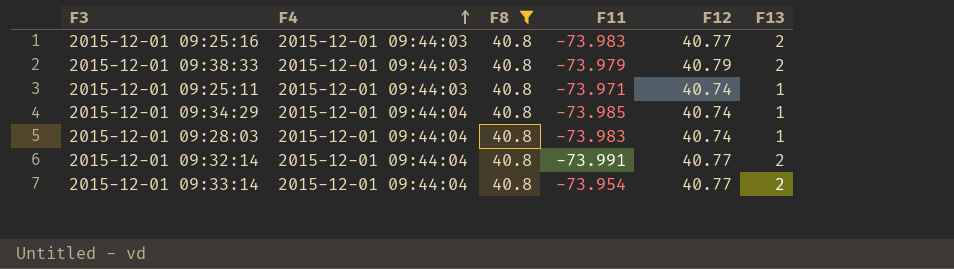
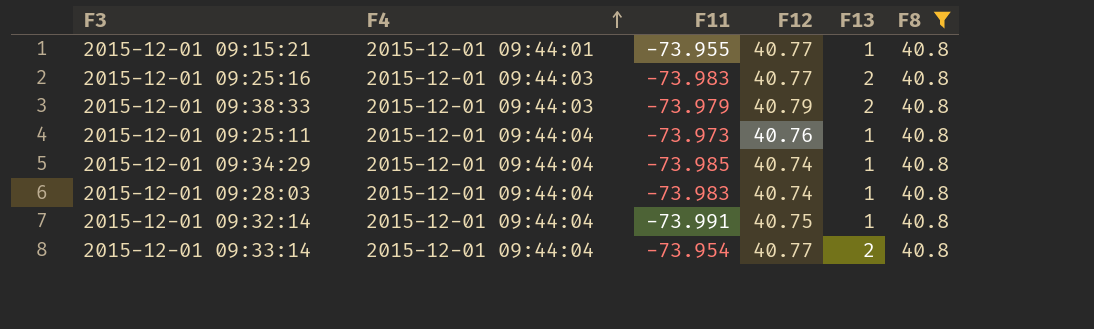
column F8 | position: 3 -> 6
row 2015-12-01 09:15:21: none -> 2015-12-01 09:44:01 | -73.955 | 40.77 | 1 | 40.8
2015-12-01 09:25:11 | F4: 2015-12-01 09:44:03 -> 2015-12-01 09:44:04
2015-12-01 09:25:11 | F11: -73.971 -> -73.973
2015-12-01 09:25:11 | F12: 40.74 -> 40.76
2015-12-01 09:32:14 | F12: 40.77 -> 40.75
2015-12-01 09:32:14 | F13: 2 -> 1

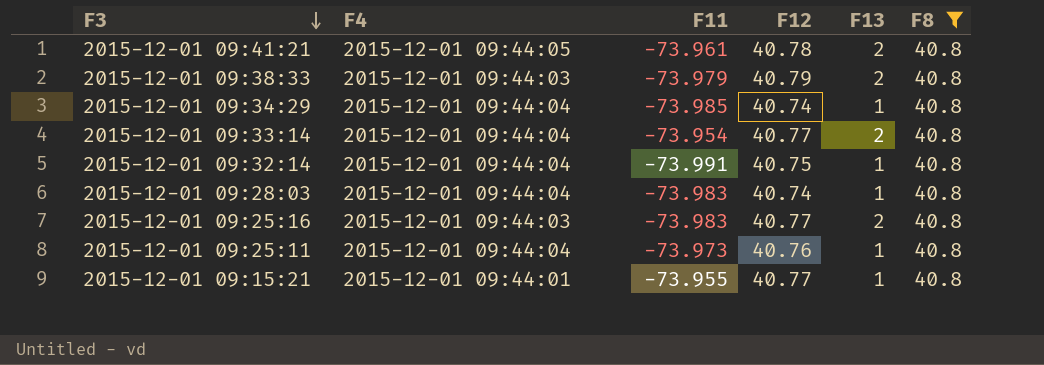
row order: F4 ascending -> F3 descending
row 2015-12-01 09:41:21: none -> 2015-12-01 09:44:05 | -73.961 | 40.78 | 2 | 40.8

